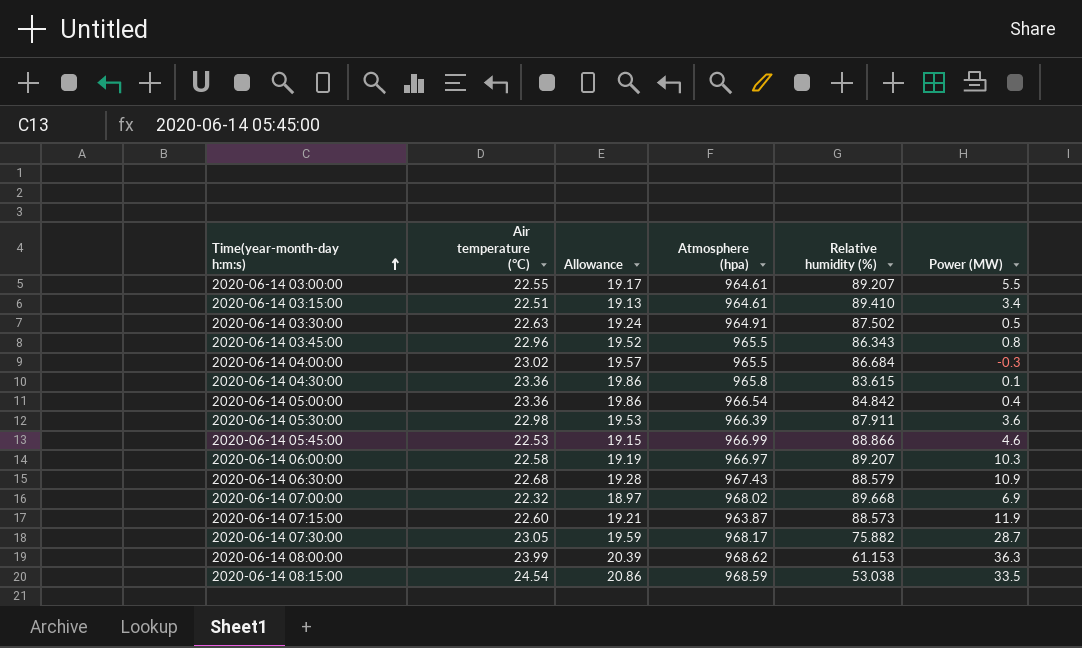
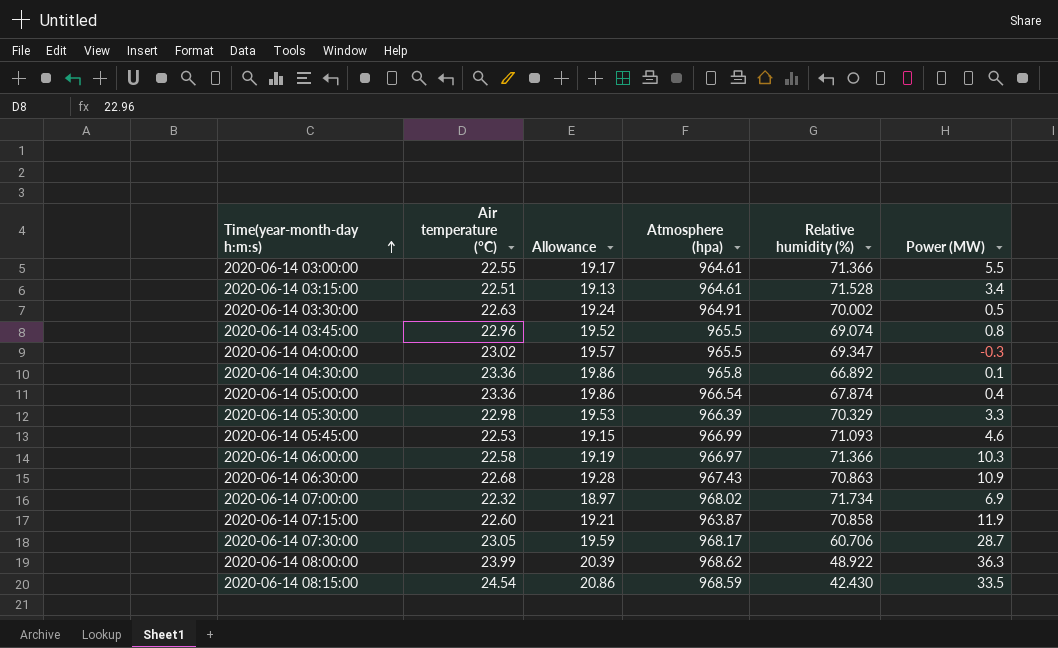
2020-06-14 03:00:00 | Relative humidity (%): 89.207 -> 71.366
2020-06-14 03:15:00 | Relative humidity (%): 89.410 -> 71.528
2020-06-14 03:30:00 | Relative humidity (%): 87.502 -> 70.002
2020-06-14 03:45:00 | Relative humidity (%): 86.343 -> 69.074
2020-06-14 04:00:00 | Relative humidity (%): 86.684 -> 69.347
2020-06-14 04:30:00 | Relative humidity (%): 83.615 -> 66.892
2020-06-14 05:00:00 | Relative humidity (%): 84.842 -> 67.874
2020-06-14 05:30:00 | Relative humidity (%): 87.911 -> 70.329
2020-06-14 05:30:00 | Power (MW): 3.6 -> 3.3
2020-06-14 05:45:00 | Relative humidity (%): 88.866 -> 71.093
2020-06-14 06:00:00 | Relative humidity (%): 89.207 -> 71.366
2020-06-14 06:30:00 | Relative humidity (%): 88.579 -> 70.863
2020-06-14 07:00:00 | Relative humidity (%): 89.668 -> 71.734
2020-06-14 07:15:00 | Relative humidity (%): 88.573 -> 70.858
2020-06-14 07:30:00 | Relative humidity (%): 75.882 -> 60.706
2020-06-14 08:00:00 | Relative humidity (%): 61.153 -> 48.922
2020-06-14 08:15:00 | Relative humidity (%): 53.038 -> 42.430

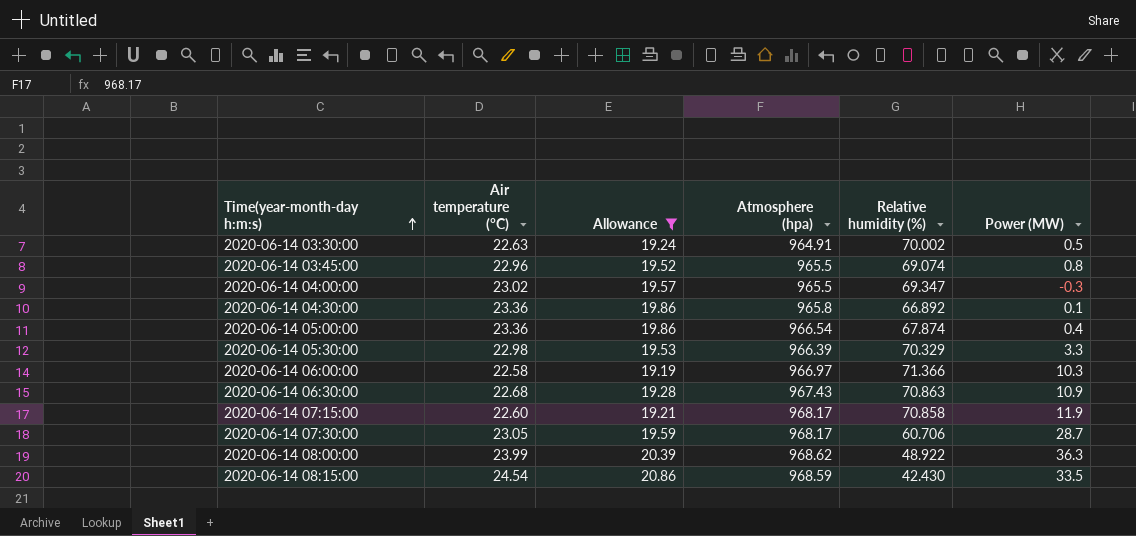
filter: none -> Allowance >= 19.19
2020-06-14 07:15:00 | Atmosphere (hpa): 963.87 -> 968.17

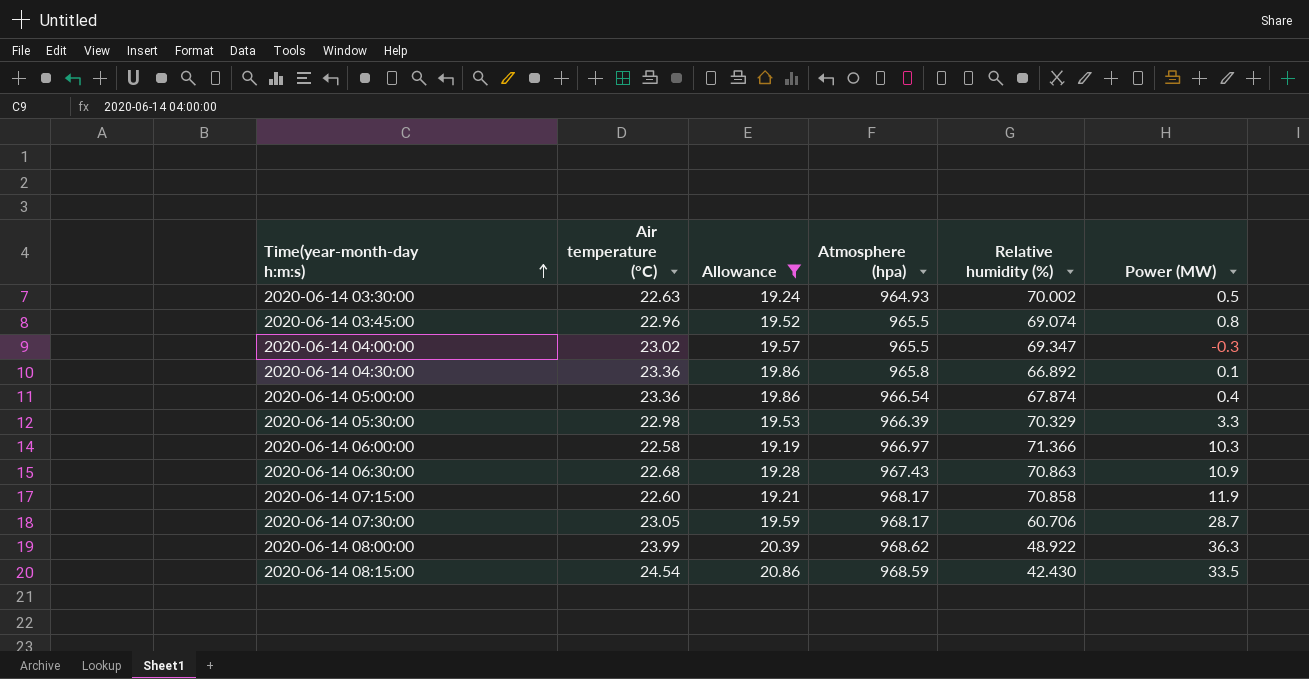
2020-06-14 03:30:00 | Atmosphere (hpa): 964.91 -> 964.93

